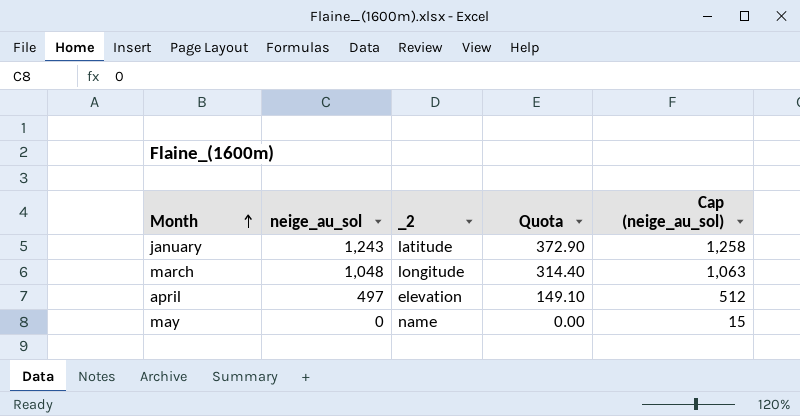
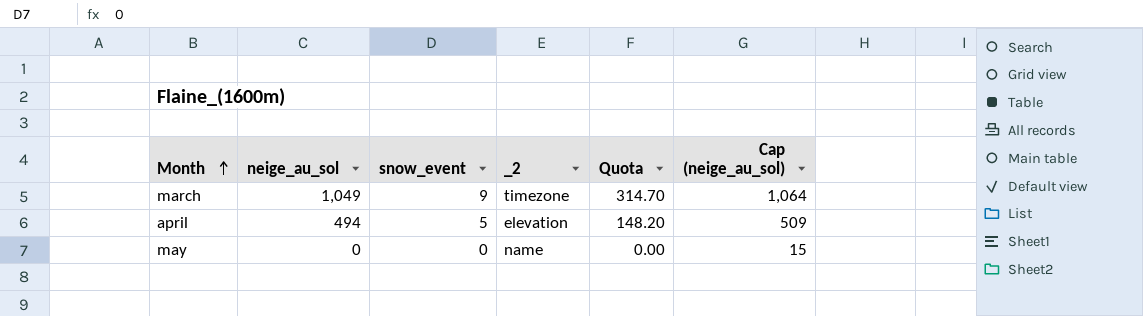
column snow_event | position: none -> 3
row january: 1,243 | latitude | 372.90 | 1,258 -> none
march | neige_au_sol: 1,048 -> 1,049
march | _2: longitude -> timezone
march | Quota: 314.40 -> 314.70
march | Cap (neige_au_sol): 1,063 -> 1,064
april | neige_au_sol: 497 -> 494
april | Quota: 149.10 -> 148.20
april | Cap (neige_au_sol): 512 -> 509

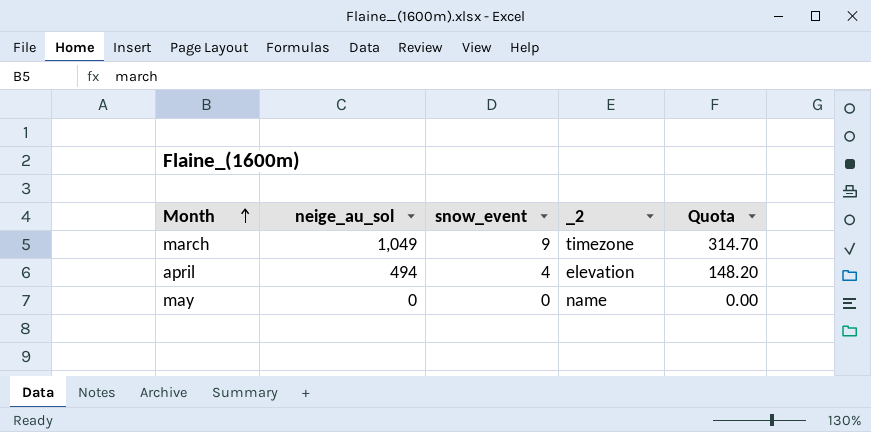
column Cap (neige_au_sol) | formula: [neige_au_sol] + 15 -> none
april | snow_event: 5 -> 4

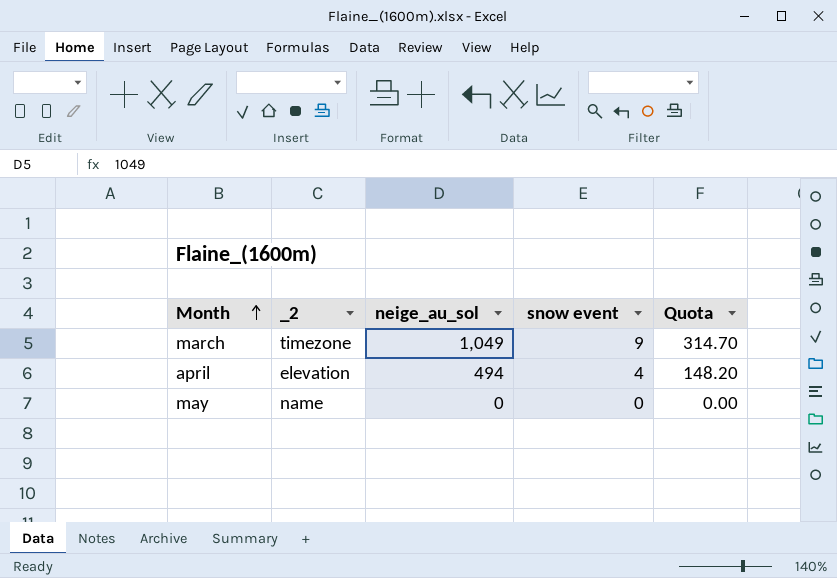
column _2 | position: 4 -> 2
column name: snow_event -> snow event

